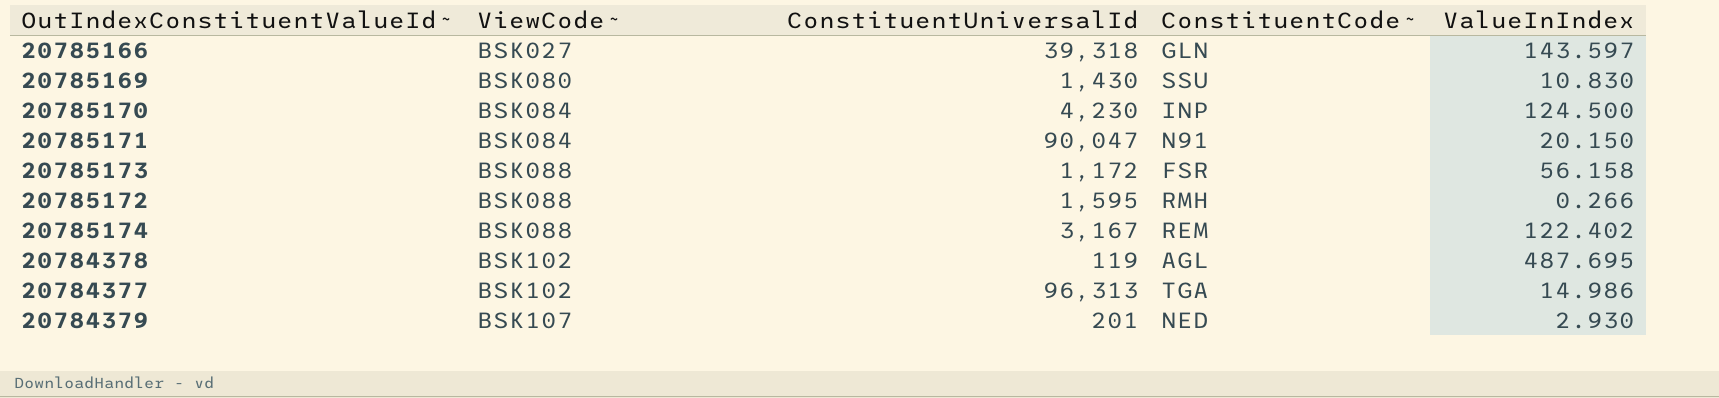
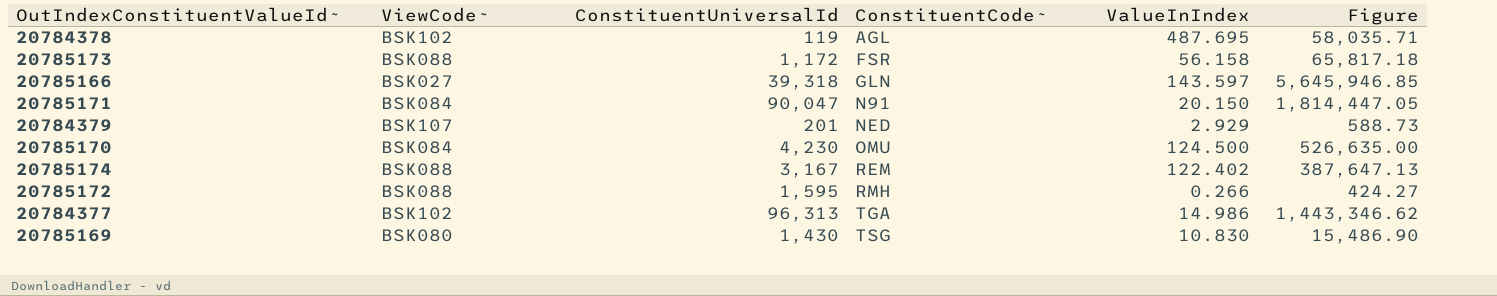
row order: ViewCode~ ascending -> ConstituentCode~ ascending
column Figure | formula: none -> [ConstituentUniversalId] * [ValueInIndex]
20784379 | ValueInIndex: 2.930 -> 2.929
20785170 | ConstituentCode~: INP -> OMU
20785169 | ConstituentCode~: SSU -> TSG

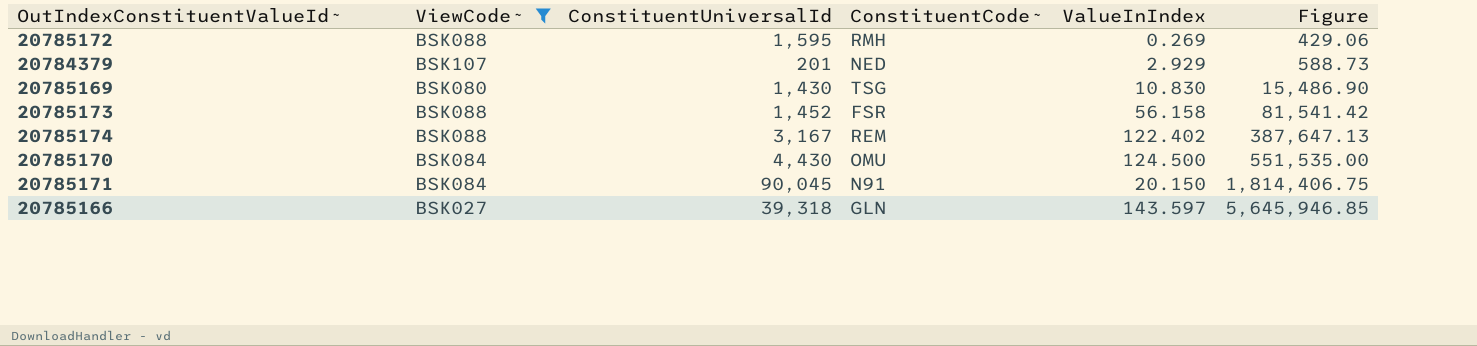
filter: none -> ViewCode~ != BSK102
row order: ConstituentCode~ ascending -> Figure ascending
20785172 | ValueInIndex: 0.266 -> 0.269
20785172 | Figure: 424.27 -> 429.06
20785173 | ConstituentUniversalId: 1,172 -> 1,452
20785173 | Figure: 65,817.18 -> 81,541.42
20785170 | ConstituentUniversalId: 4,230 -> 4,430
20785170 | Figure: 526,635.00 -> 551,535.00
20785171 | ConstituentUniversalId: 90,047 -> 90,045
20785171 | Figure: 1,814,447.05 -> 1,814,406.75

